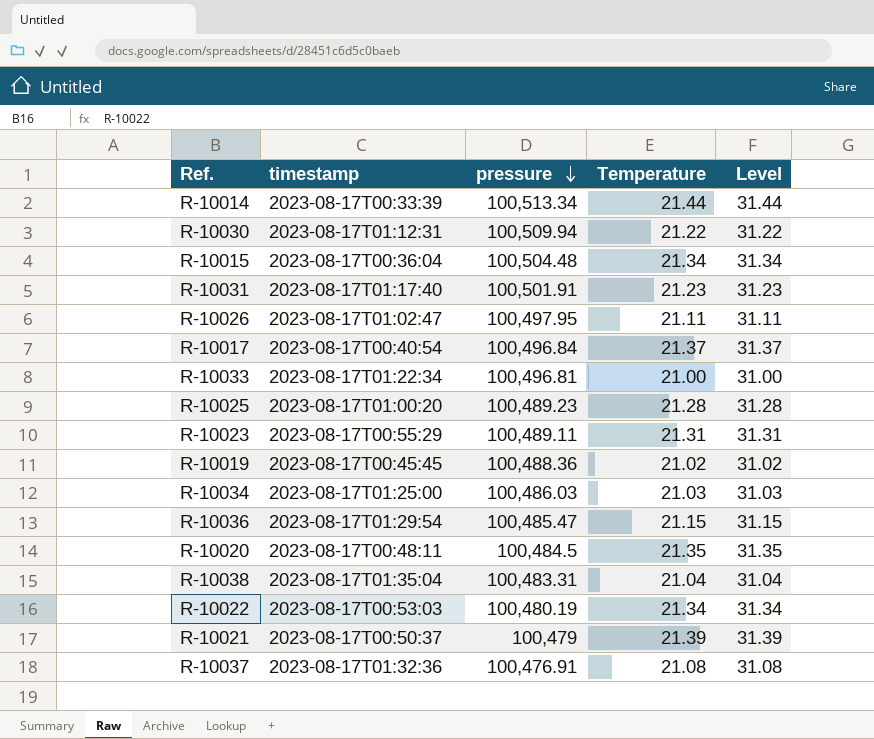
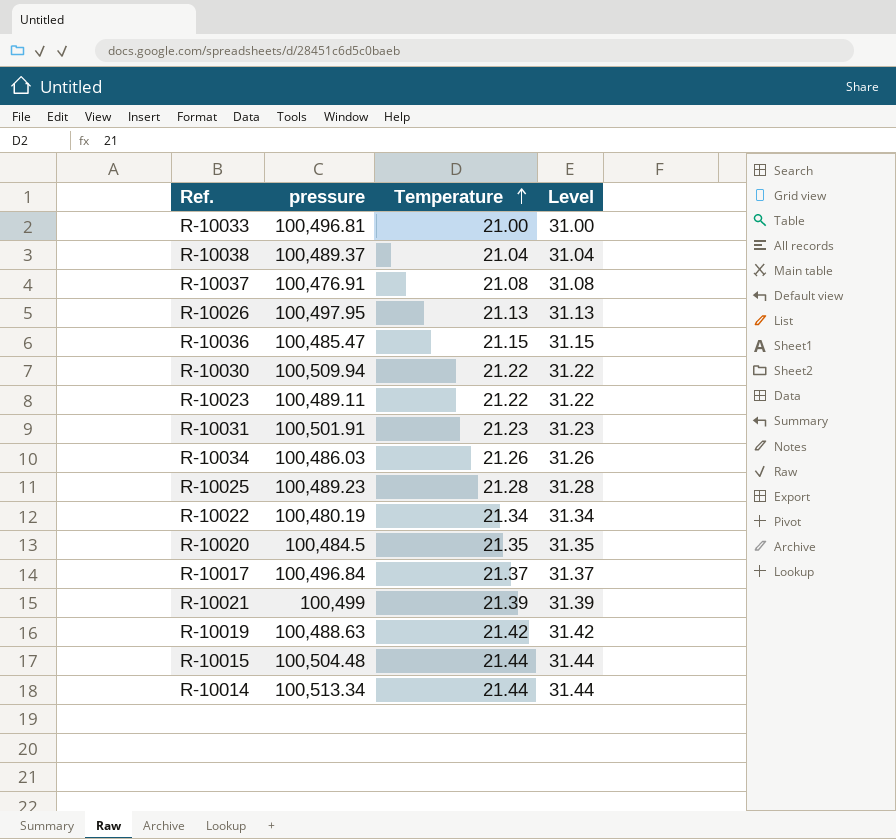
row order: pressure descending -> Temperature ascending
column timestamp | position: 2 -> none
R-10038 | pressure: 100,483.31 -> 100,489.37
R-10026 | Temperature: 21.11 -> 21.13
R-10026 | Level: 31.11 -> 31.13
R-10023 | Temperature: 21.31 -> 21.22
R-10023 | Level: 31.31 -> 31.22
R-10034 | Temperature: 21.03 -> 21.26
R-10034 | Level: 31.03 -> 31.26
R-10021 | pressure: 100,479 -> 100,499
R-10019 | pressure: 100,488.36 -> 100,488.63
R-10019 | Temperature: 21.02 -> 21.42
R-10019 | Level: 31.02 -> 31.42
R-10015 | Temperature: 21.34 -> 21.44
R-10015 | Level: 31.34 -> 31.44

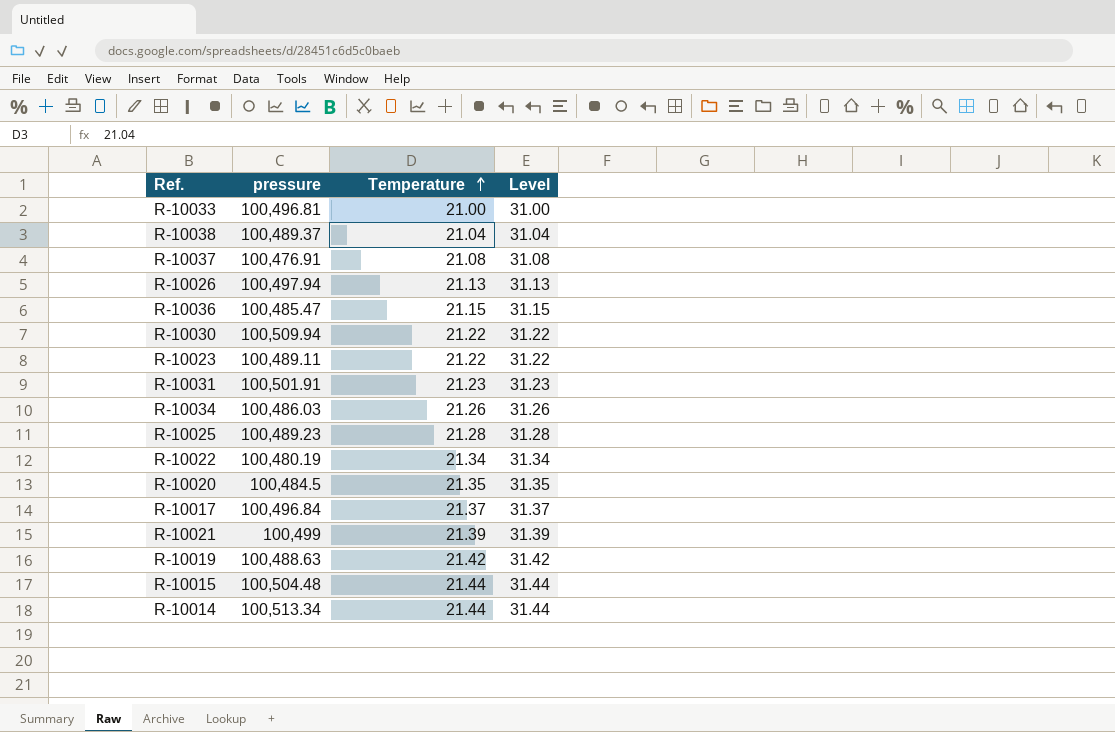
R-10026 | pressure: 100,497.95 -> 100,497.94

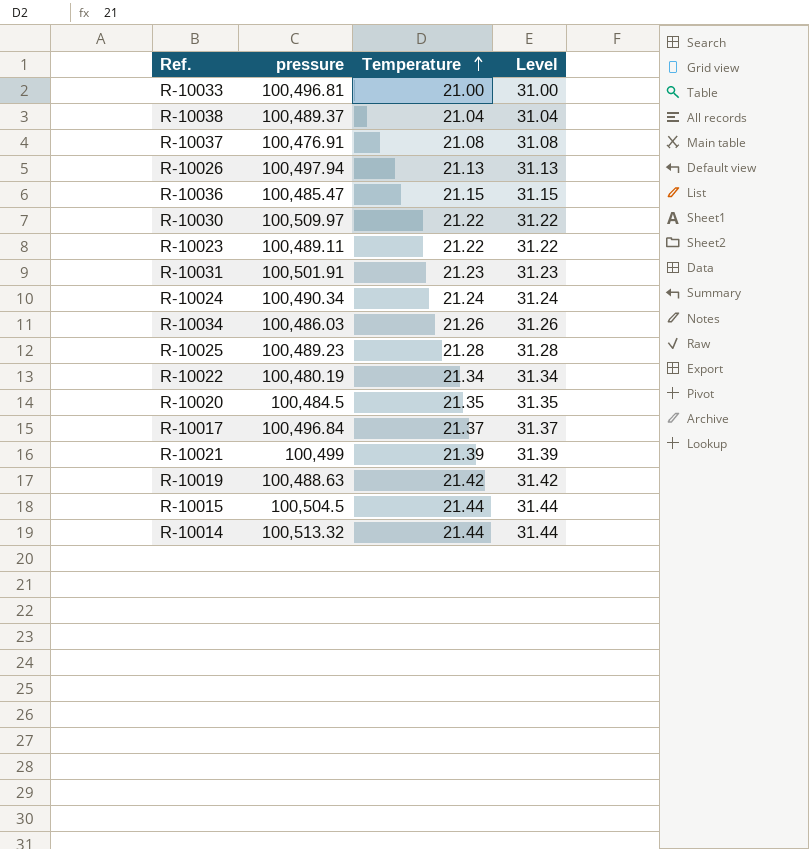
R-10030 | pressure: 100,509.94 -> 100,509.97
row R-10024: none -> 100,490.34 | 21.24 | 31.24
R-10015 | pressure: 100,504.48 -> 100,504.5
R-10014 | pressure: 100,513.34 -> 100,513.32

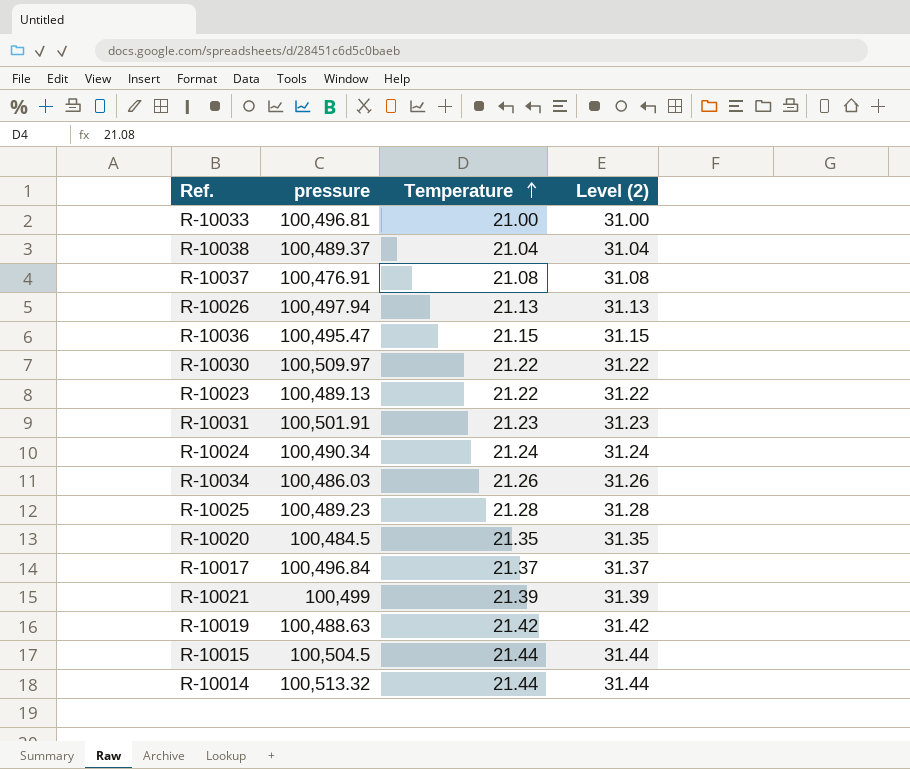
column name: Level -> Level (2)
row R-10022: 100,480.19 | 21.34 | 31.34 -> none
R-10036 | pressure: 100,485.47 -> 100,495.47
R-10023 | pressure: 100,489.11 -> 100,489.13

